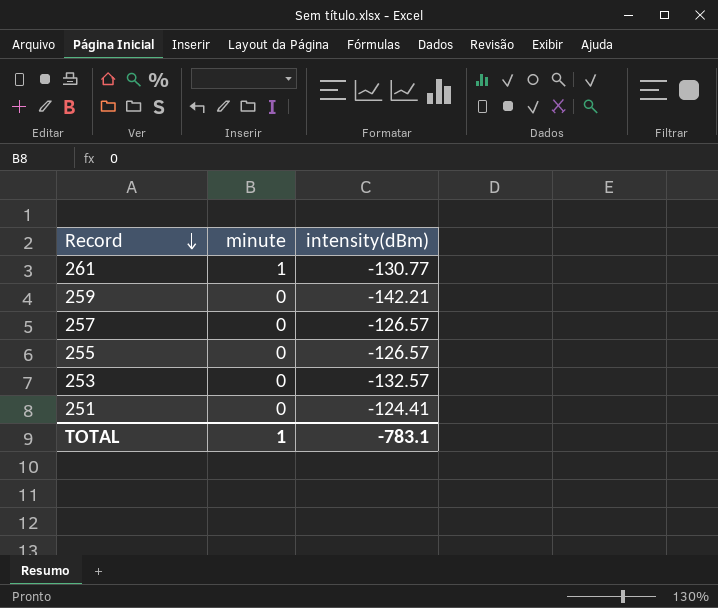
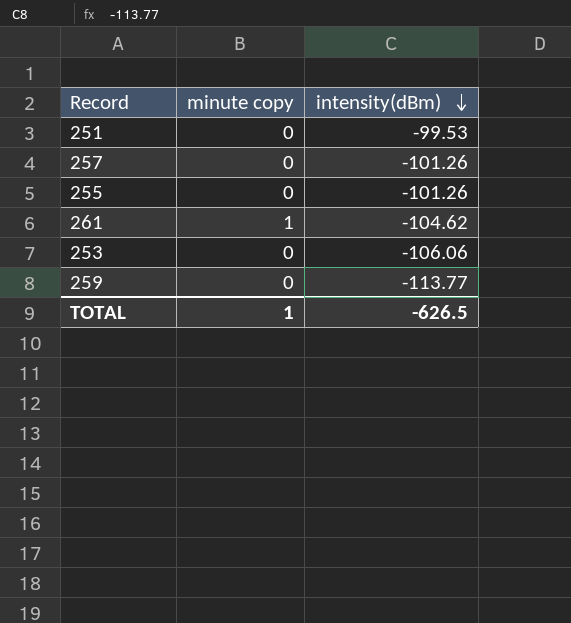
row order: Record descending -> intensity(dBm) descending
column name: minute -> minute copy
251 | intensity(dBm): -124.41 -> -99.53
257 | intensity(dBm): -126.57 -> -101.26
255 | intensity(dBm): -126.57 -> -101.26
261 | intensity(dBm): -130.77 -> -104.62
253 | intensity(dBm): -132.57 -> -106.06
259 | intensity(dBm): -142.21 -> -113.77
TOTAL | intensity(dBm): -783.1 -> -626.5

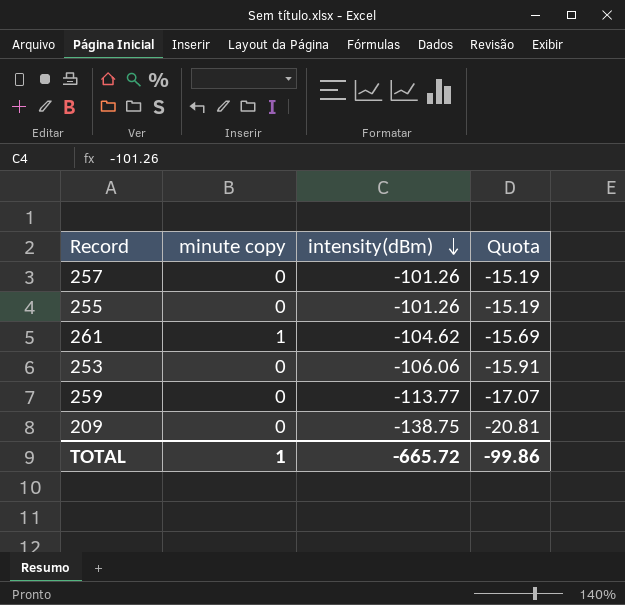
column Quota | formula: none -> [intensity(dBm)] * 0.15
row 251: 0 | -99.53 -> none
row 209: none -> 0 | -138.75 | -20.81
TOTAL | intensity(dBm): -626.5 -> -665.72

